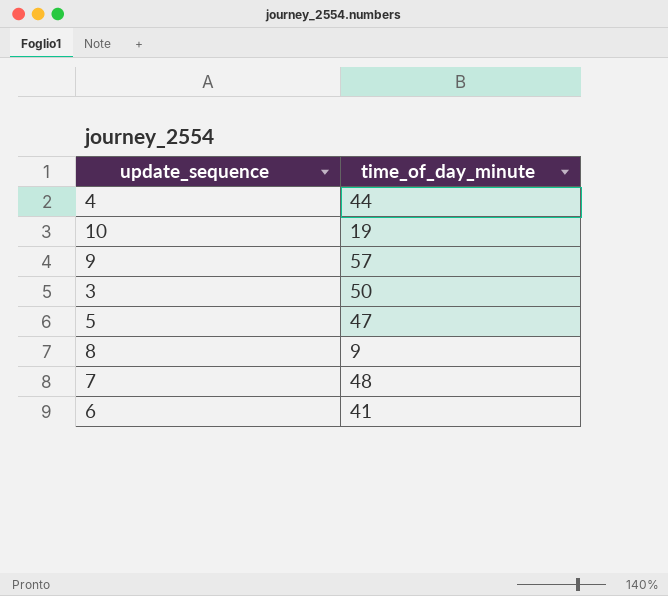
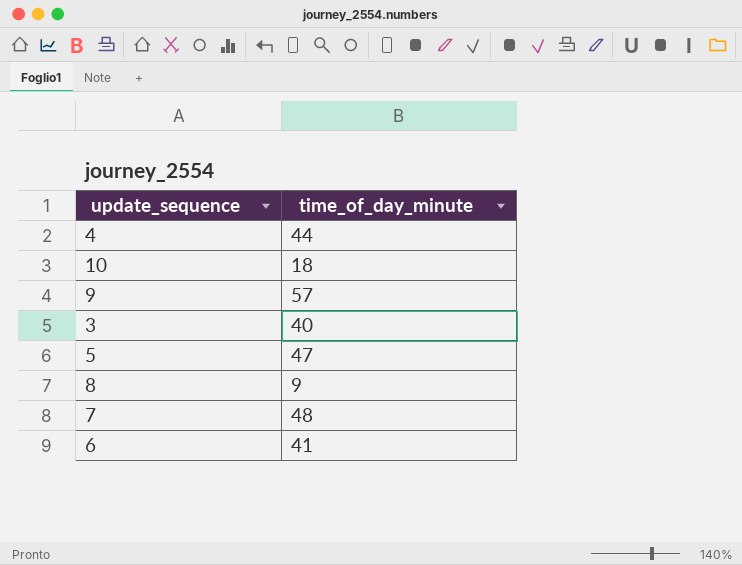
10 | time_of_day_minute: 19 -> 18
3 | time_of_day_minute: 50 -> 40

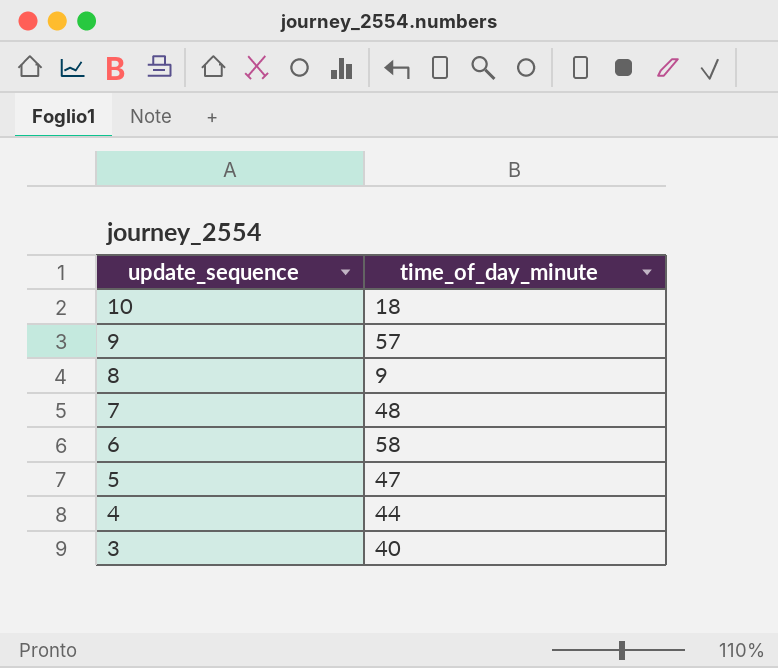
row order: none -> update_sequence descending
6 | time_of_day_minute: 41 -> 58

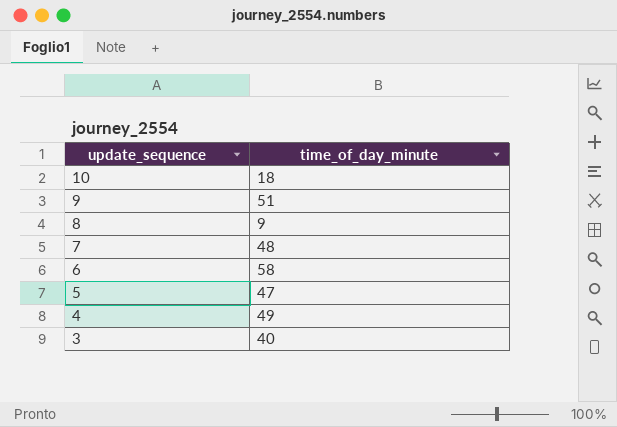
9 | time_of_day_minute: 57 -> 51
4 | time_of_day_minute: 44 -> 49

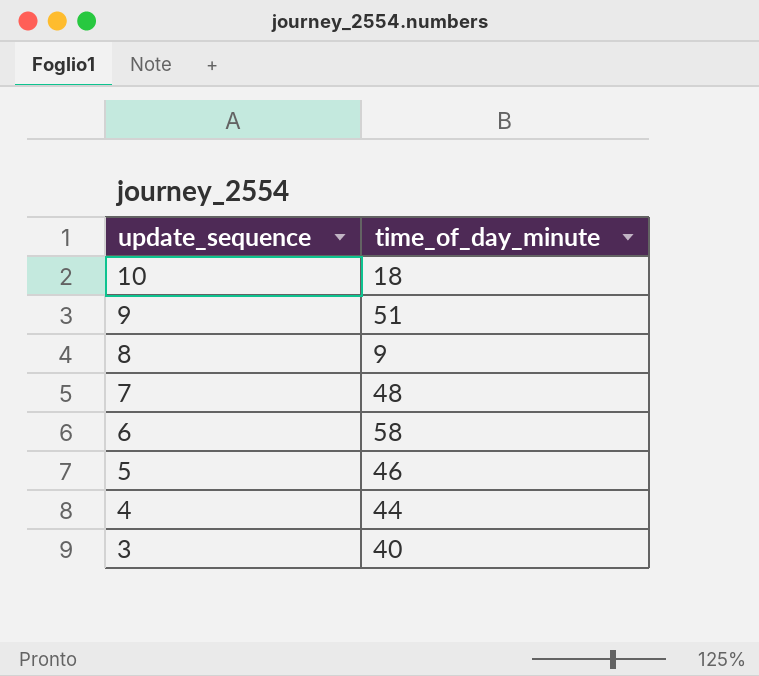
5 | time_of_day_minute: 47 -> 46
4 | time_of_day_minute: 49 -> 44

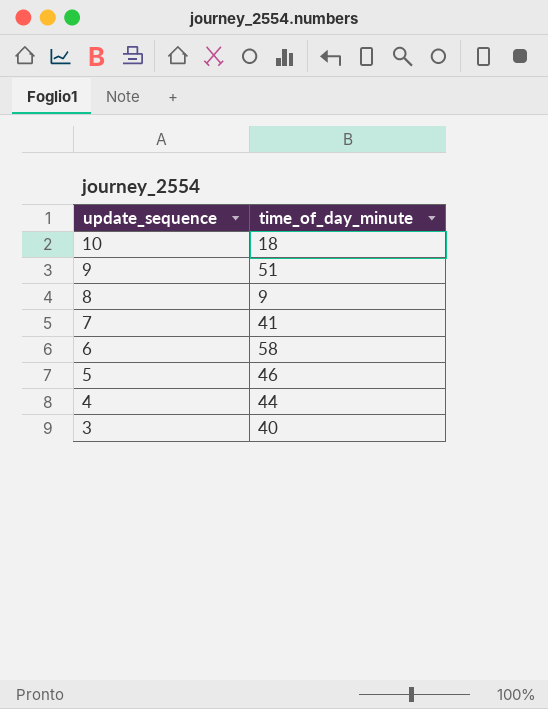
7 | time_of_day_minute: 48 -> 41

